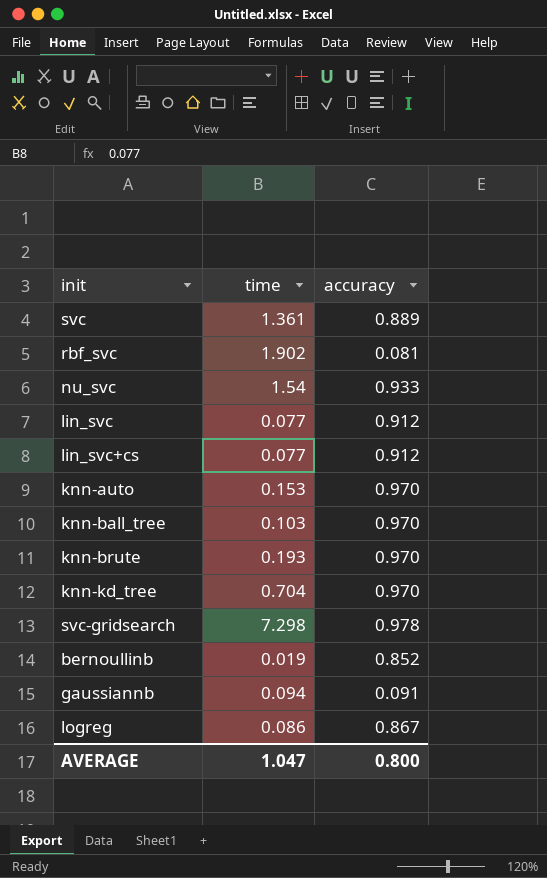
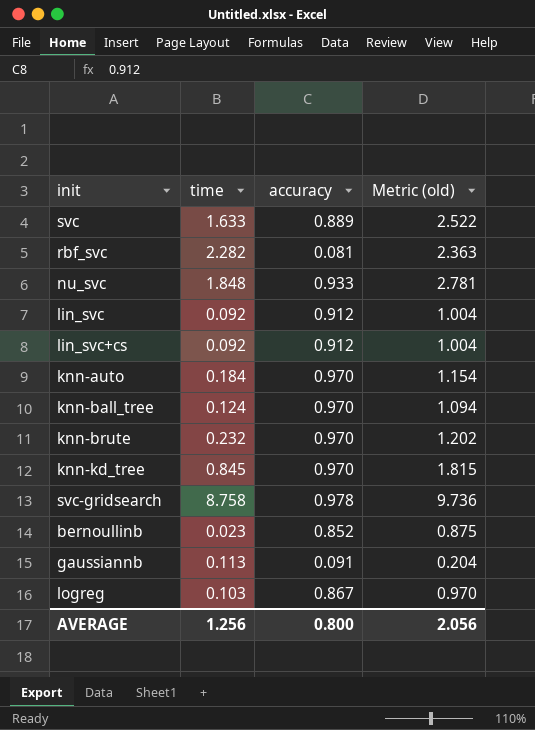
column Metric (old) | formula: none -> [time] + [accuracy]
svc | time: 1.361 -> 1.633
rbf_svc | time: 1.902 -> 2.282
nu_svc | time: 1.54 -> 1.848
lin_svc | time: 0.077 -> 0.092
lin_svc+cs | time: 0.077 -> 0.092
knn-auto | time: 0.153 -> 0.184
knn-ball_tree | time: 0.103 -> 0.124
knn-brute | time: 0.193 -> 0.232
knn-kd_tree | time: 0.704 -> 0.845
svc-gridsearch | time: 7.298 -> 8.758
bernoullinb | time: 0.019 -> 0.023
gaussiannb | time: 0.094 -> 0.113
logreg | time: 0.086 -> 0.103
AVERAGE | time: 1.047 -> 1.256

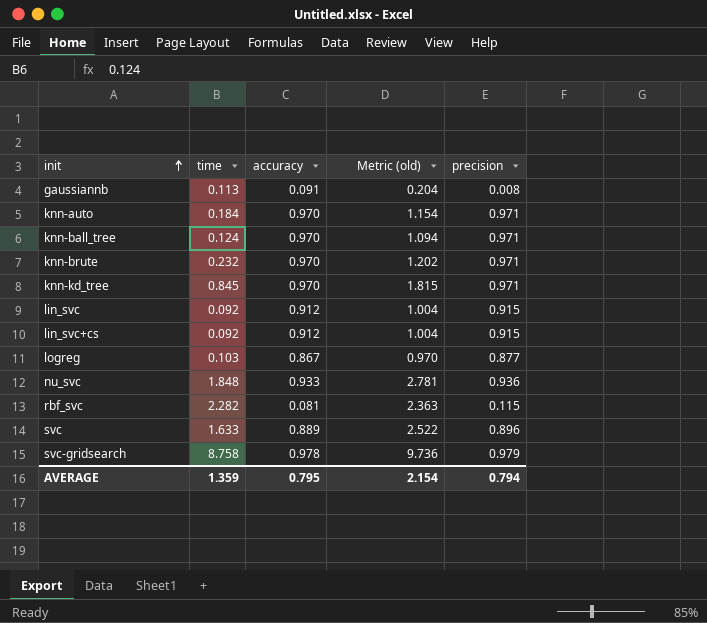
row order: none -> init ascending
column precision | position: none -> 5
row bernoullinb: 0.023 | 0.852 | 0.875 -> none
AVERAGE | time: 1.256 -> 1.359
AVERAGE | accuracy: 0.800 -> 0.795
AVERAGE | Metric (old): 2.056 -> 2.154

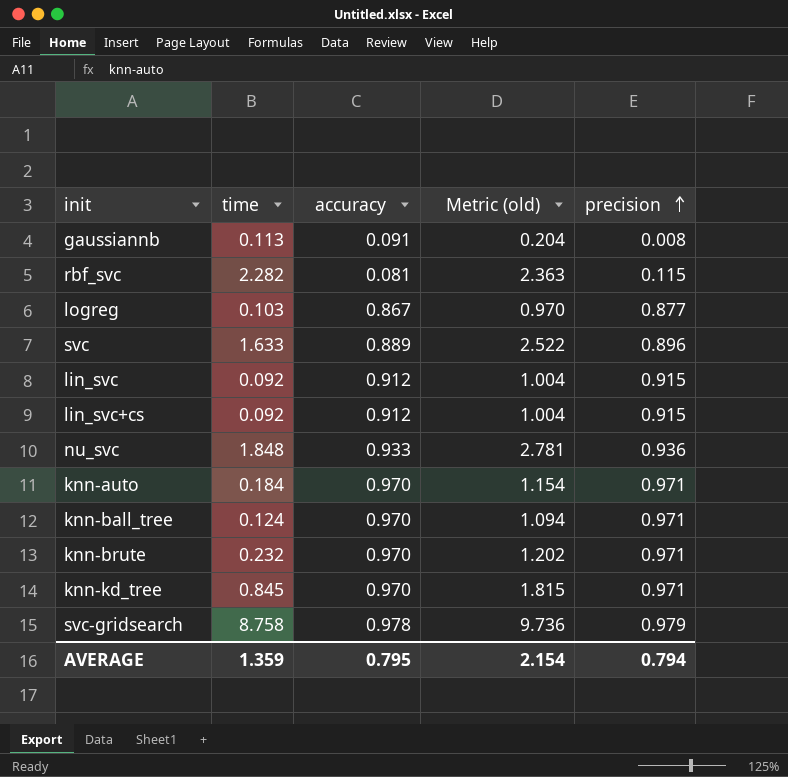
row order: init ascending -> precision ascending

